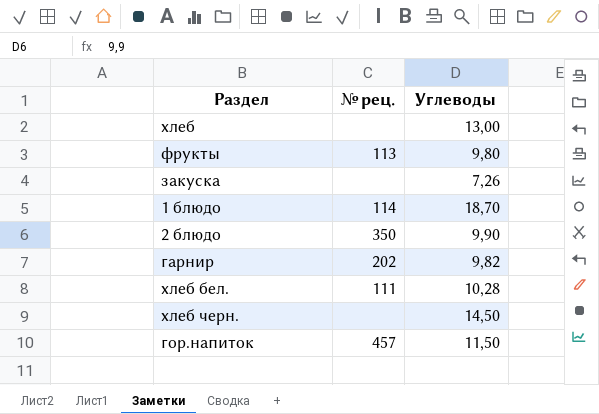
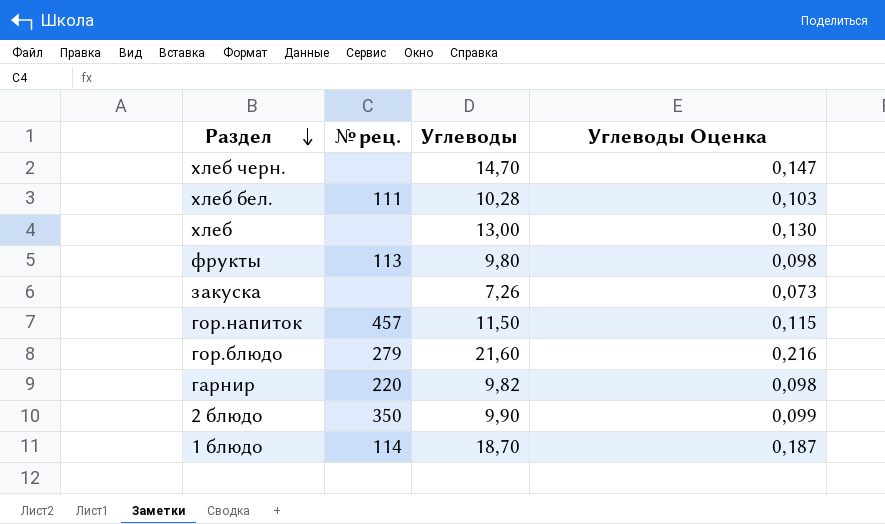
row order: none -> Раздел descending
column Углеводы Оценка | formula: none -> [Углеводы] * 0,01
хлеб черн. | Углеводы: 14,50 -> 14,70
row гор.блюдо: none -> 279 | 21,60 | 0,216
гарнир | № рец.: 202 -> 220

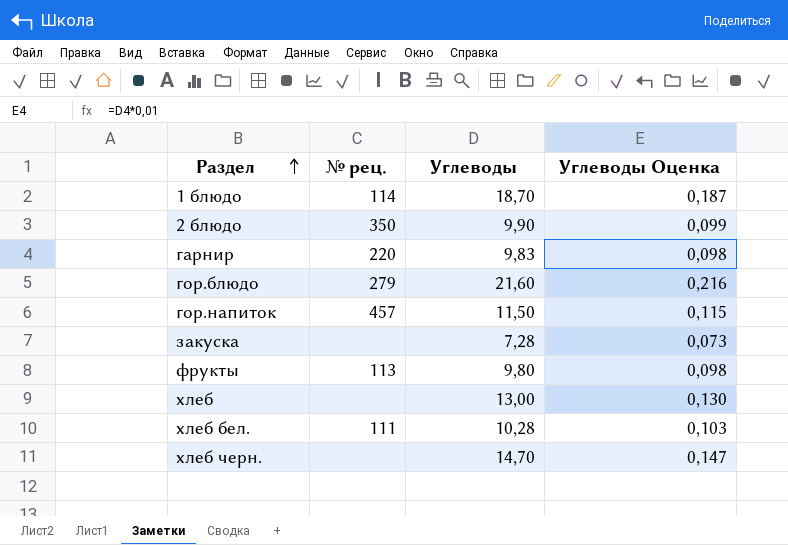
row order: Раздел descending -> Раздел ascending
гарнир | Углеводы: 9,82 -> 9,83
закуска | Углеводы: 7,26 -> 7,28

